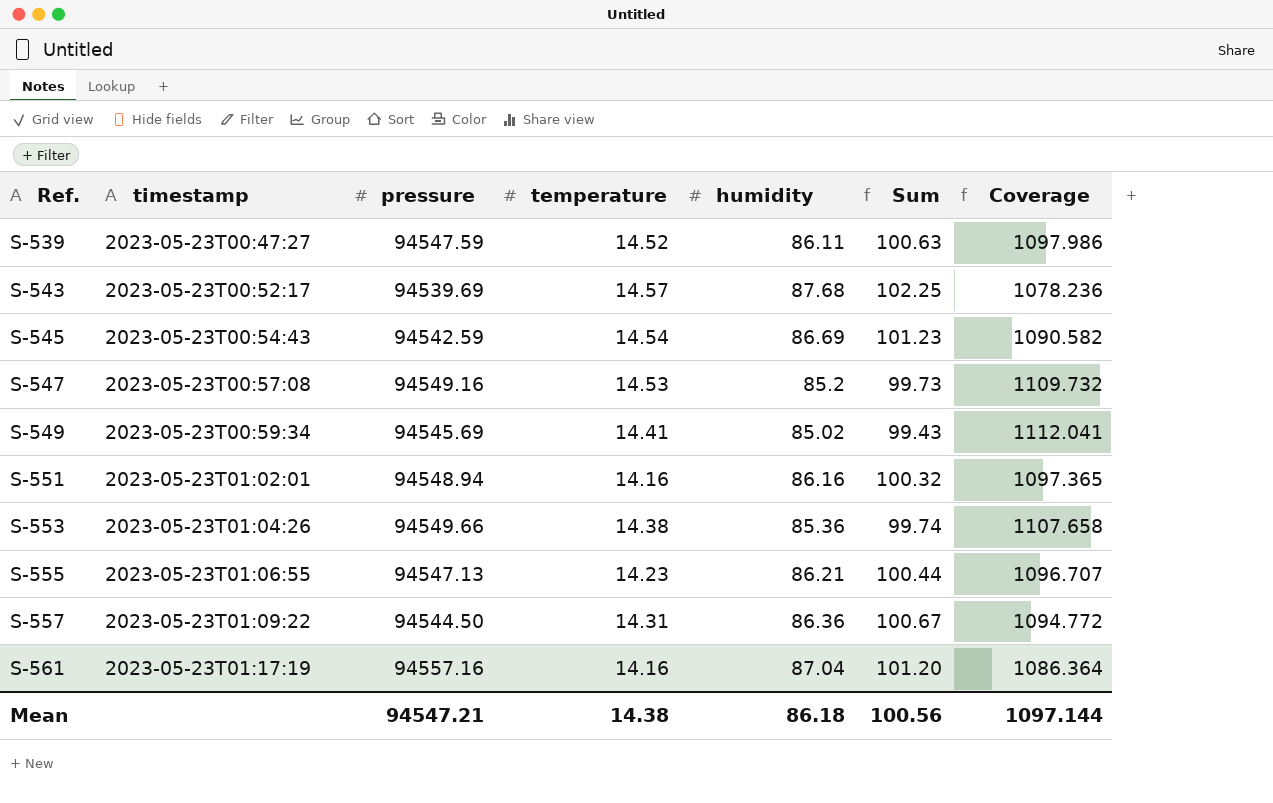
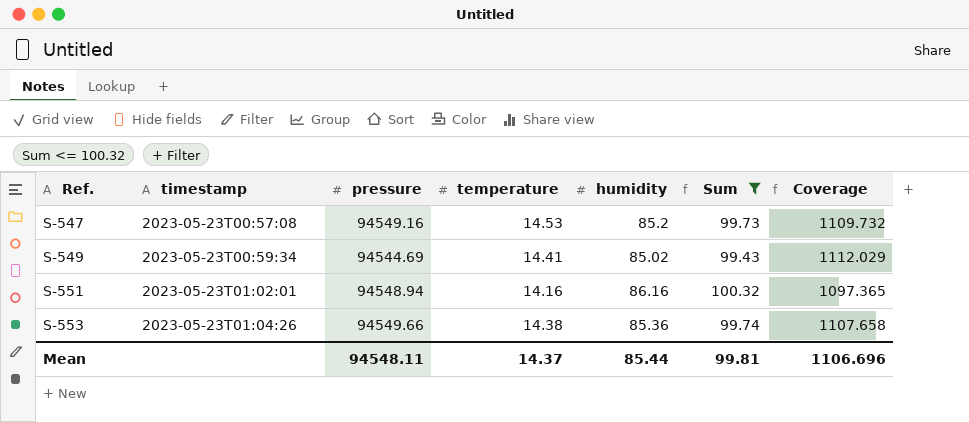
filter: none -> Sum <= 100.32
S-549 | pressure: 94545.69 -> 94544.69
S-549 | Coverage: 1112.041 -> 1112.029
Mean | pressure: 94547.21 -> 94548.11
Mean | temperature: 14.38 -> 14.37
Mean | humidity: 86.18 -> 85.44
Mean | Sum: 100.56 -> 99.81
Mean | Coverage: 1097.144 -> 1106.696

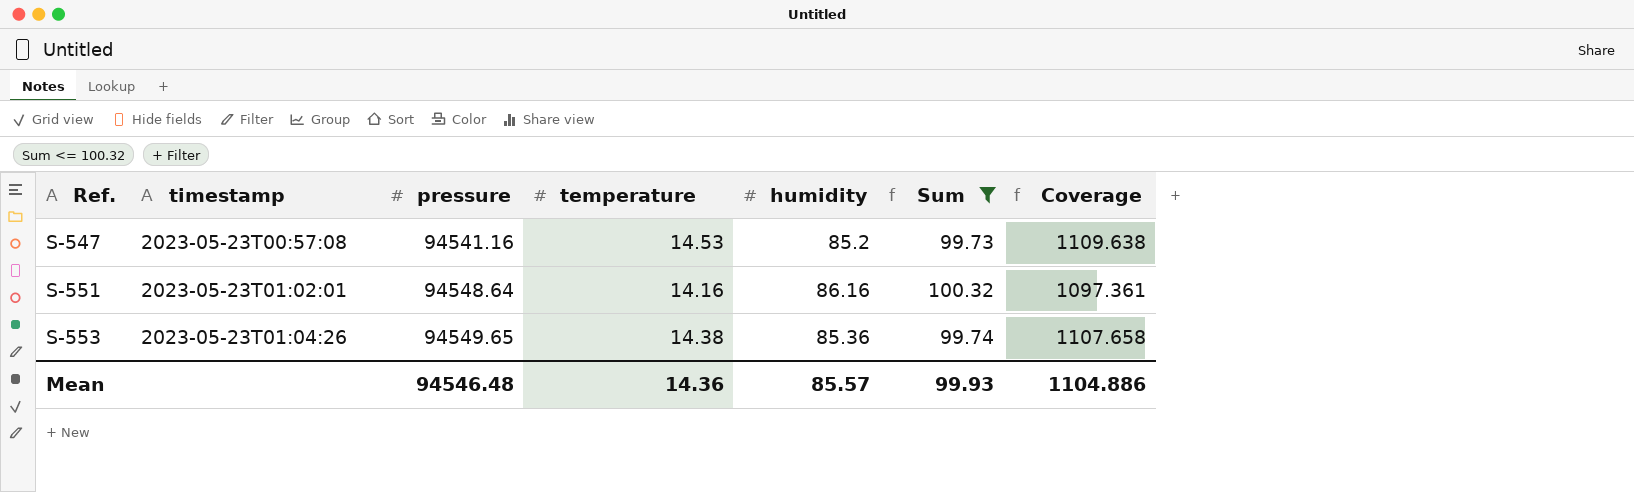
row S-549: 2023-05-23T00:59:34 | 94544.69 | 14.41 | 85.02 | 99.43 | 1112.029 -> none
S-547 | pressure: 94549.16 -> 94541.16
S-547 | Coverage: 1109.732 -> 1109.638
S-551 | pressure: 94548.94 -> 94548.64
S-551 | Coverage: 1097.365 -> 1097.361
S-553 | pressure: 94549.66 -> 94549.65
Mean | pressure: 94548.11 -> 94546.48
Mean | temperature: 14.37 -> 14.36
Mean | humidity: 85.44 -> 85.57
Mean | Sum: 99.81 -> 99.93
Mean | Coverage: 1106.696 -> 1104.886

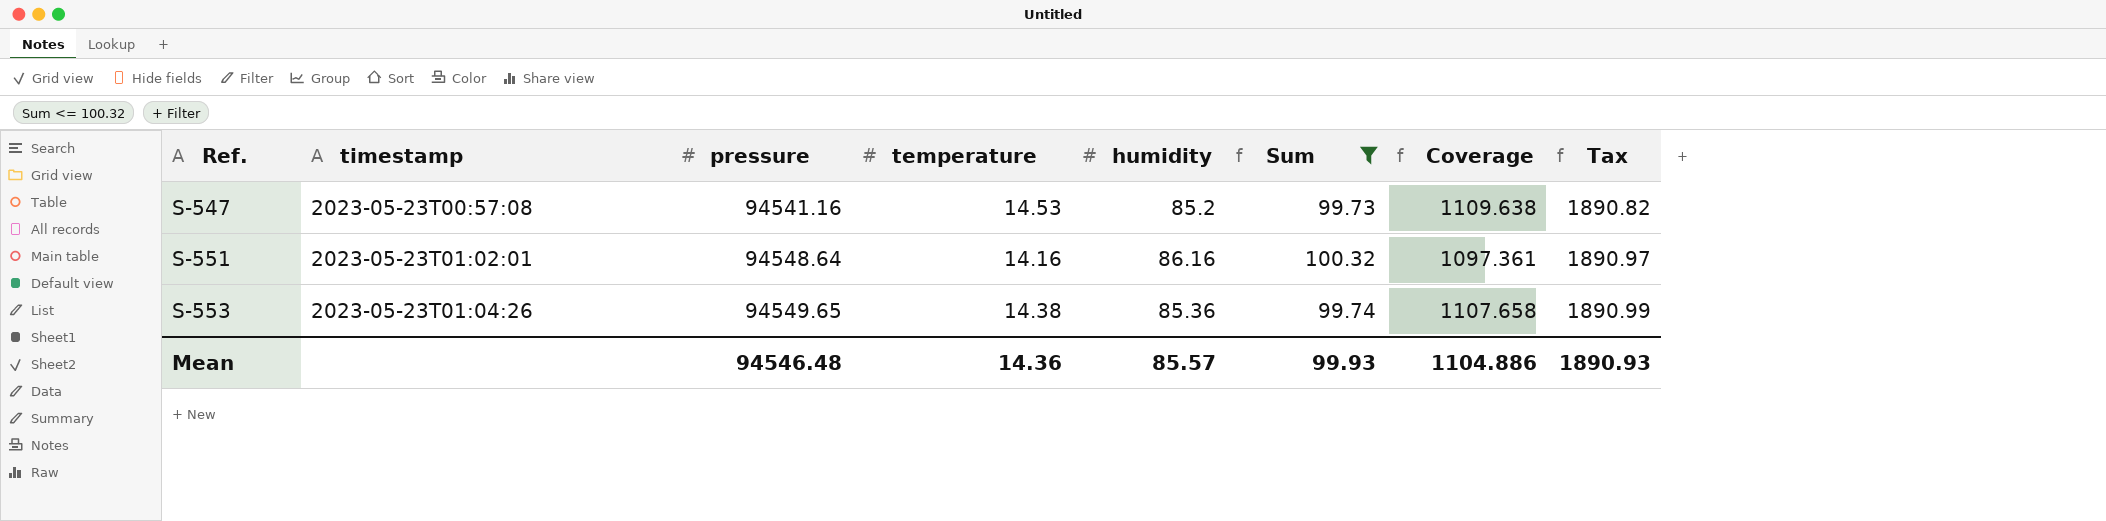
column Tax | formula: none -> [pressure] * 0.02

